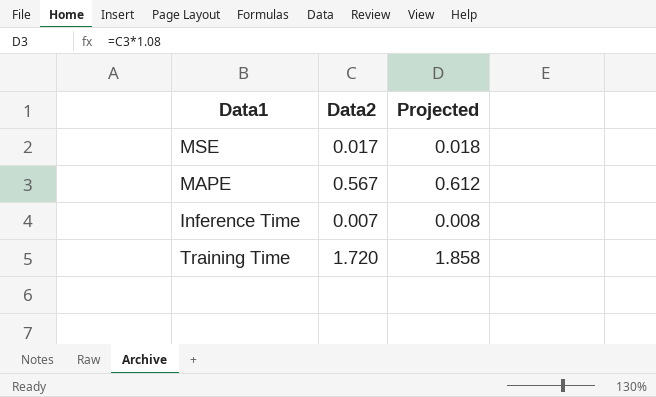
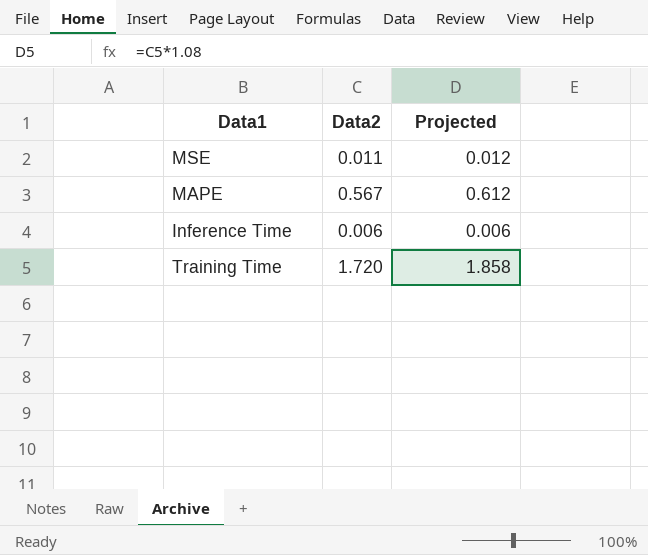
MSE | Data2: 0.017 -> 0.011
MSE | Projected: 0.018 -> 0.012
Inference Time | Data2: 0.007 -> 0.006
Inference Time | Projected: 0.008 -> 0.006

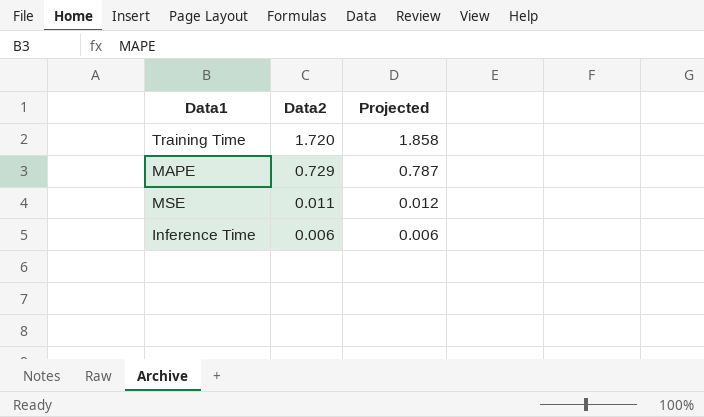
row order: none -> Data2 descending
MAPE | Data2: 0.567 -> 0.729
MAPE | Projected: 0.612 -> 0.787

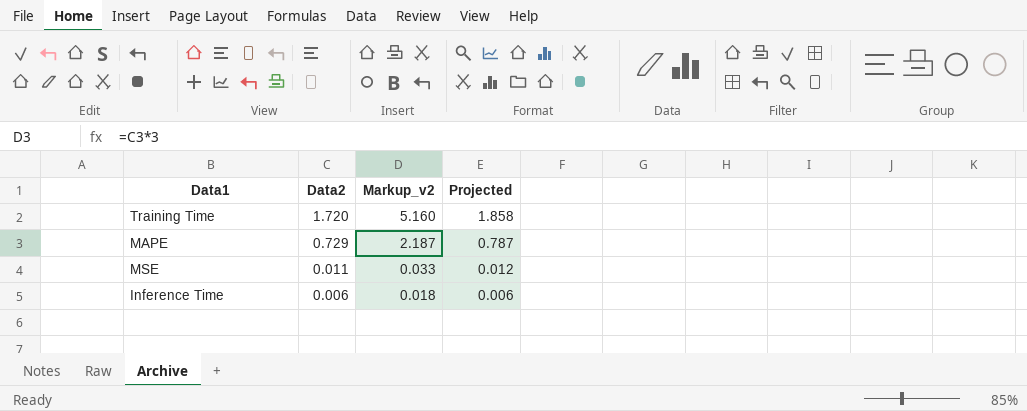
column Markup_v2 | formula: none -> [Data2] * 3

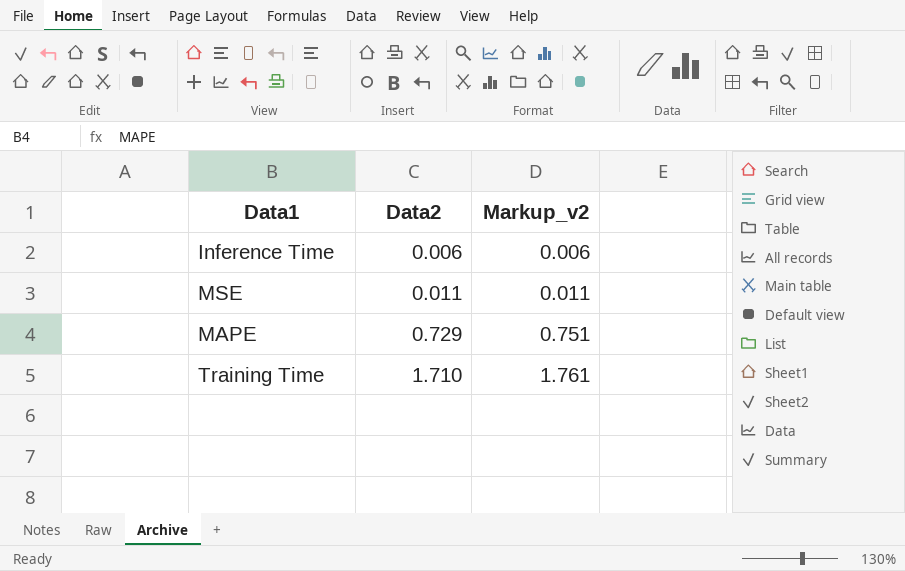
row order: Data2 descending -> Data2 ascending
column Projected | formula: [Data2] * 1.08 -> none
column Markup_v2 | formula: [Data2] * 3 -> [Data2] * 1.03
Training Time | Data2: 1.720 -> 1.710

